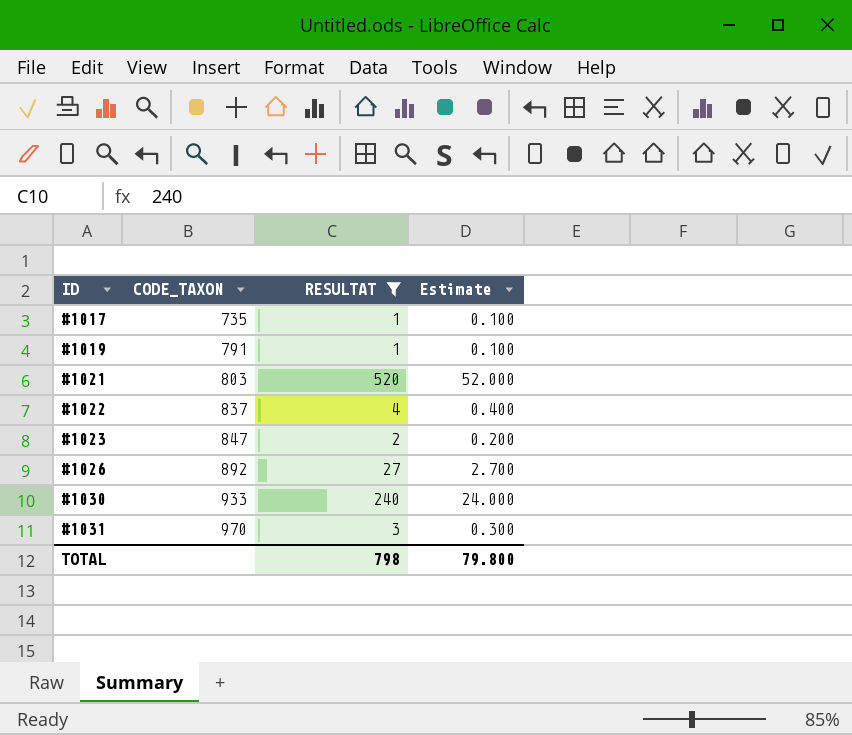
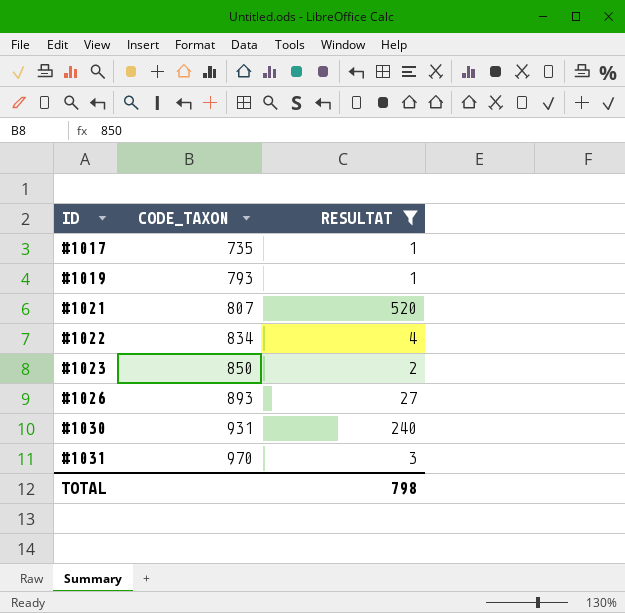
column Estimate | formula: [RESULTAT] * 0.1 -> none
#1019 | CODE_TAXON: 791 -> 793
#1021 | CODE_TAXON: 803 -> 807
#1022 | CODE_TAXON: 837 -> 834
#1023 | CODE_TAXON: 847 -> 850
#1026 | CODE_TAXON: 892 -> 893
#1030 | CODE_TAXON: 933 -> 931

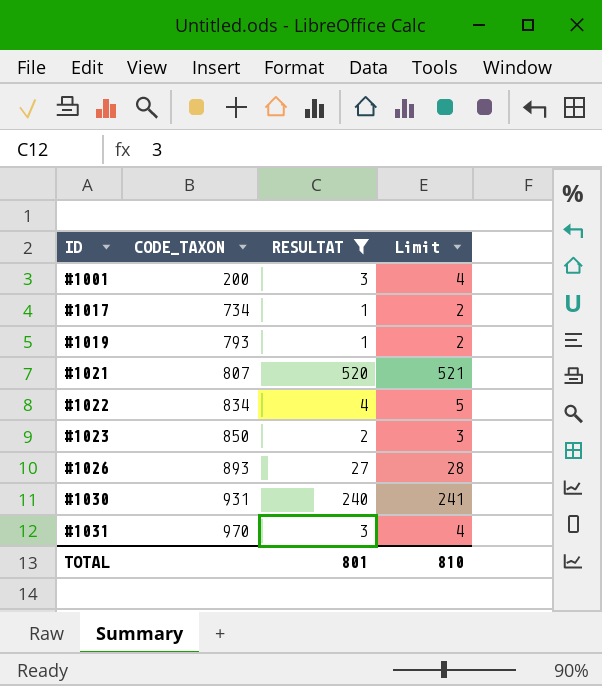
column Limit | formula: none -> [RESULTAT] + 1
row #1001: none -> 200 | 3 | 4
#1017 | CODE_TAXON: 735 -> 734
TOTAL | RESULTAT: 798 -> 801

